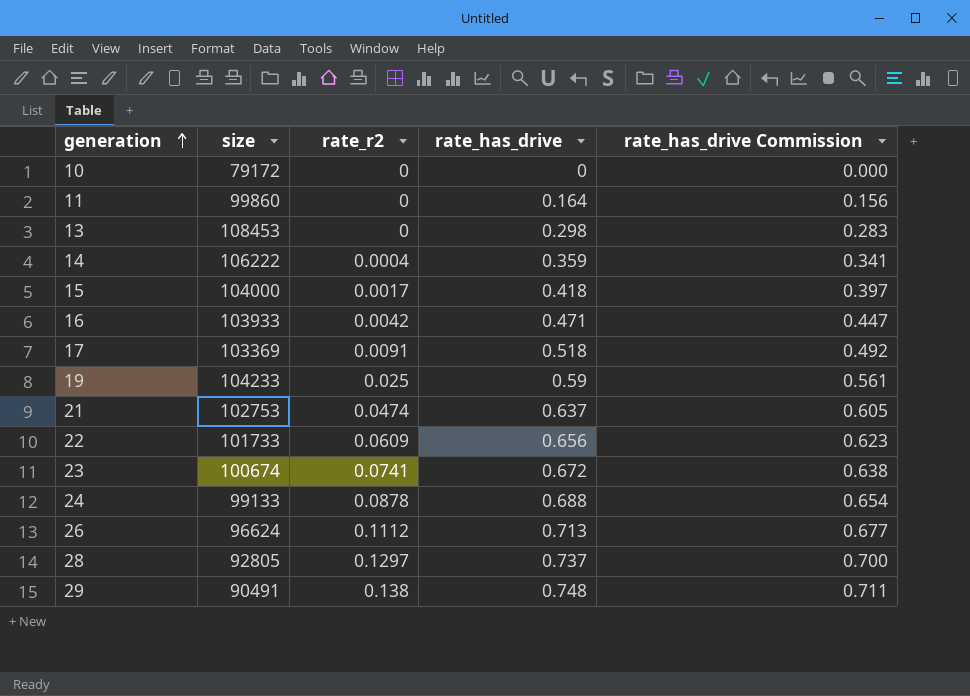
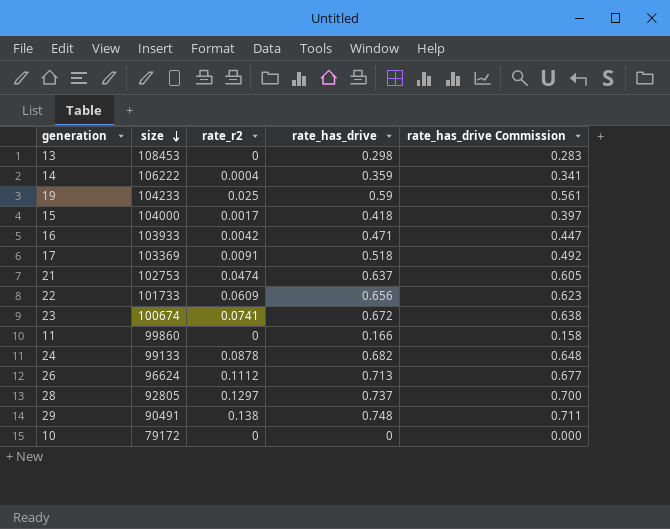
row order: generation ascending -> size descending
11 | rate_has_drive: 0.164 -> 0.166
11 | rate_has_drive Commission: 0.156 -> 0.158
24 | rate_has_drive: 0.688 -> 0.682
24 | rate_has_drive Commission: 0.654 -> 0.648

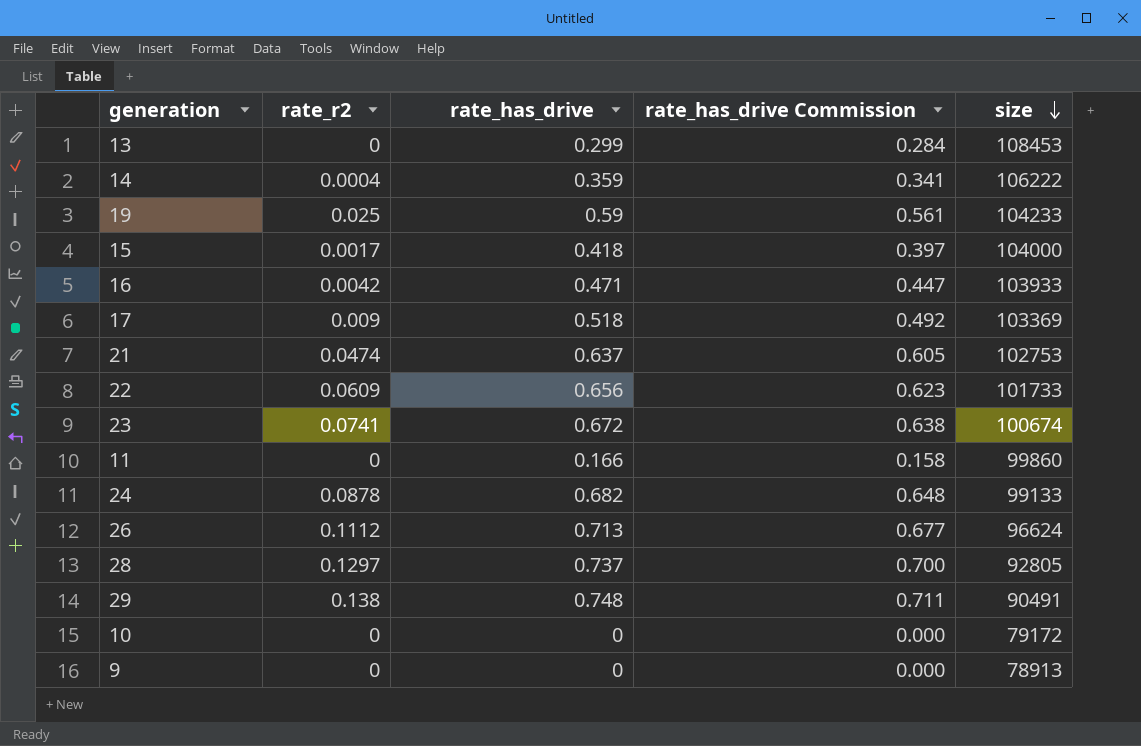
column size | position: 2 -> 5
13 | rate_has_drive: 0.298 -> 0.299
13 | rate_has_drive Commission: 0.283 -> 0.284
17 | rate_r2: 0.0091 -> 0.009
row 9: none -> 0 | 0 | 0.000 | 78913

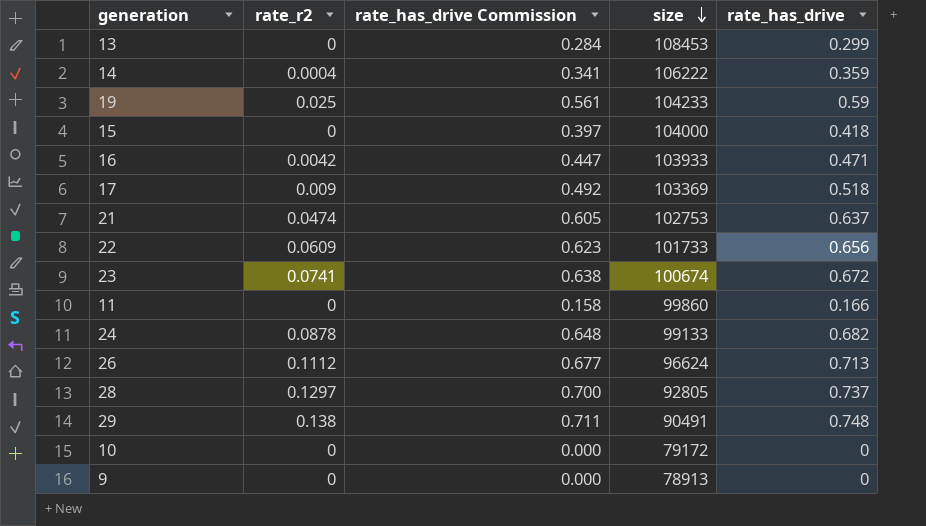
column rate_has_drive | position: 3 -> 5
15 | rate_r2: 0.0017 -> 0

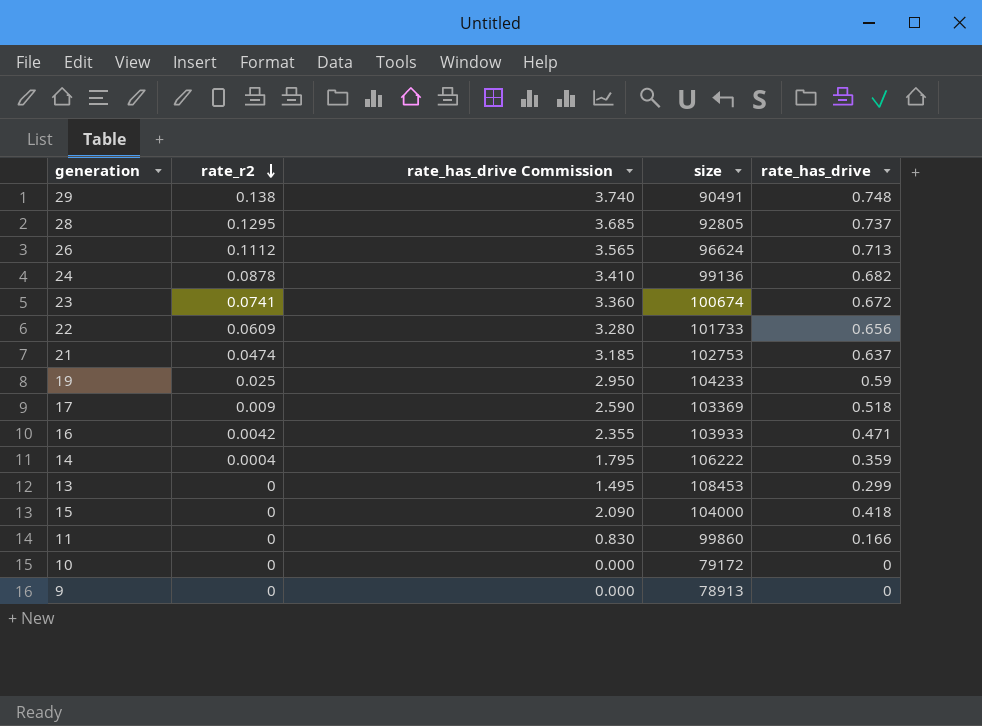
row order: size descending -> rate_r2 descending
column rate_has_drive Commission | formula: [rate_has_drive] * 0.95 -> [rate_has_drive] * 5
28 | rate_r2: 0.1297 -> 0.1295
24 | size: 99133 -> 99136

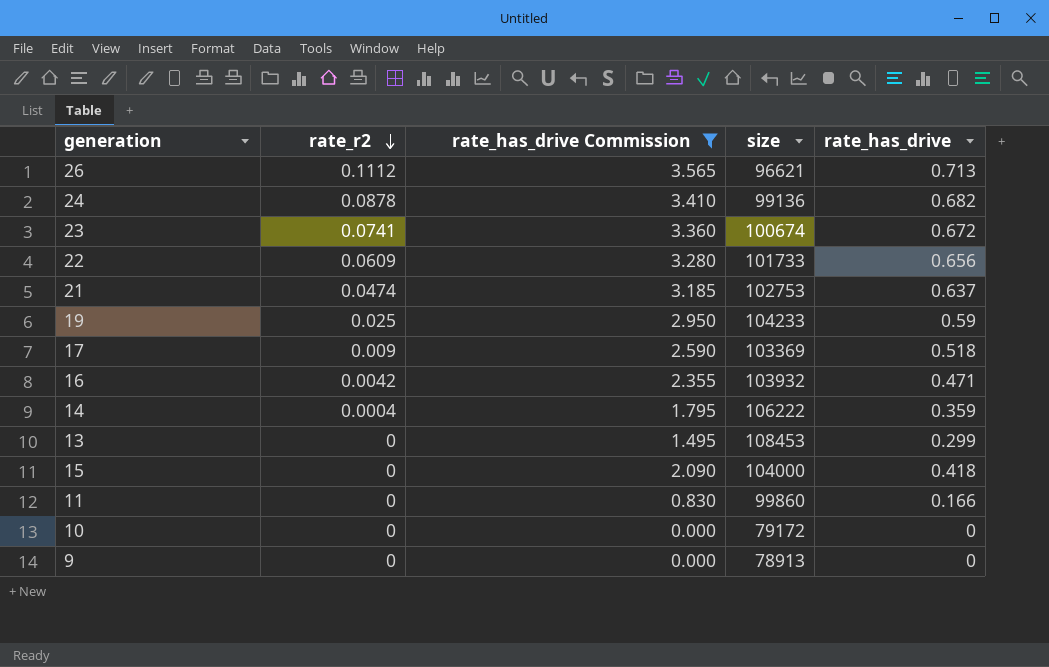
filter: none -> rate_has_drive Commission <= 3.565
26 | size: 96624 -> 96621
16 | size: 103933 -> 103932

